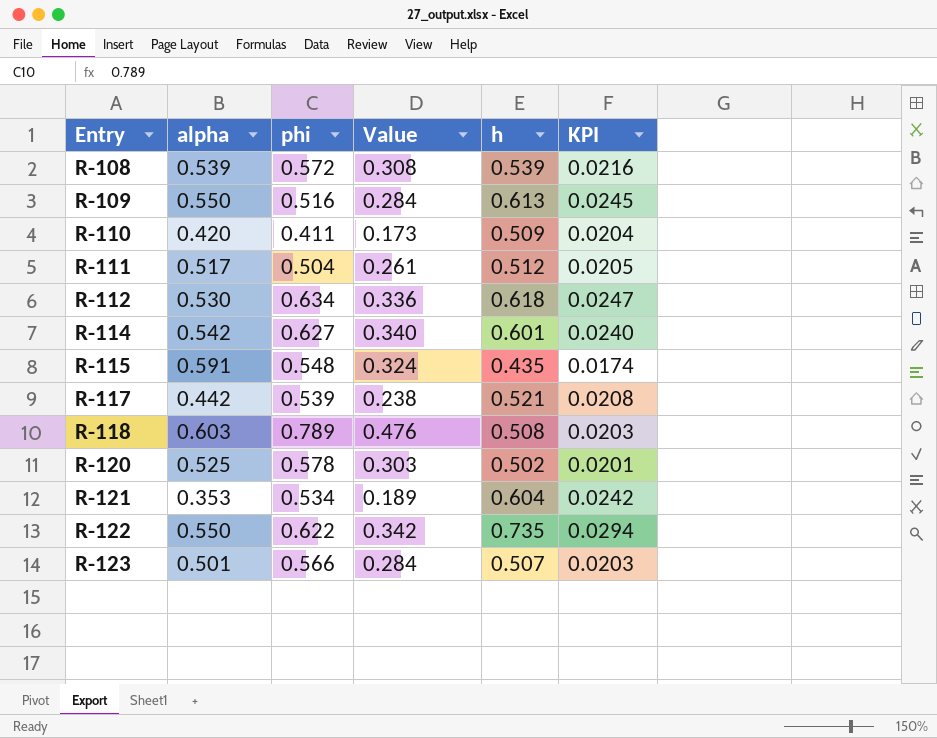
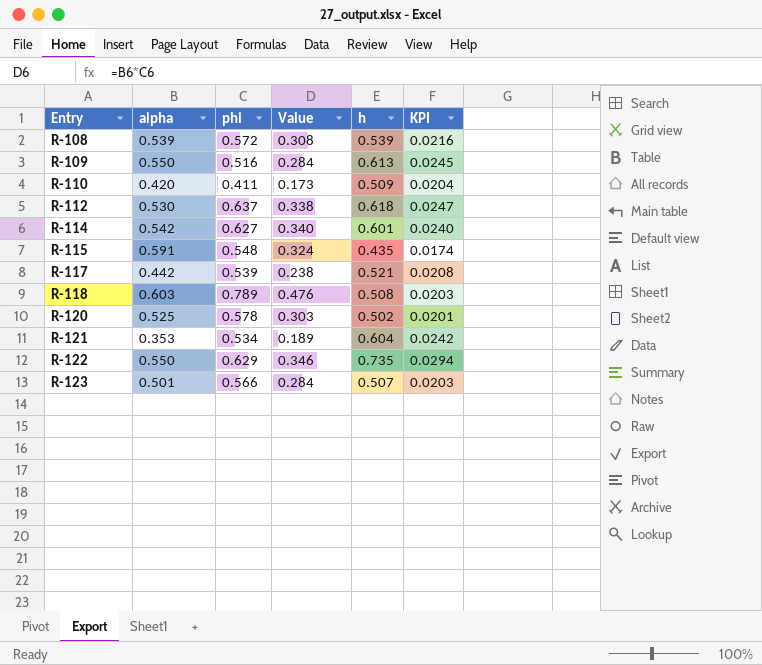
row R-111: 0.517 | 0.504 | 0.261 | 0.512 | 0.0205 -> none
R-112 | phi: 0.634 -> 0.637
R-112 | Value: 0.336 -> 0.338
R-122 | phi: 0.622 -> 0.629
R-122 | Value: 0.342 -> 0.346

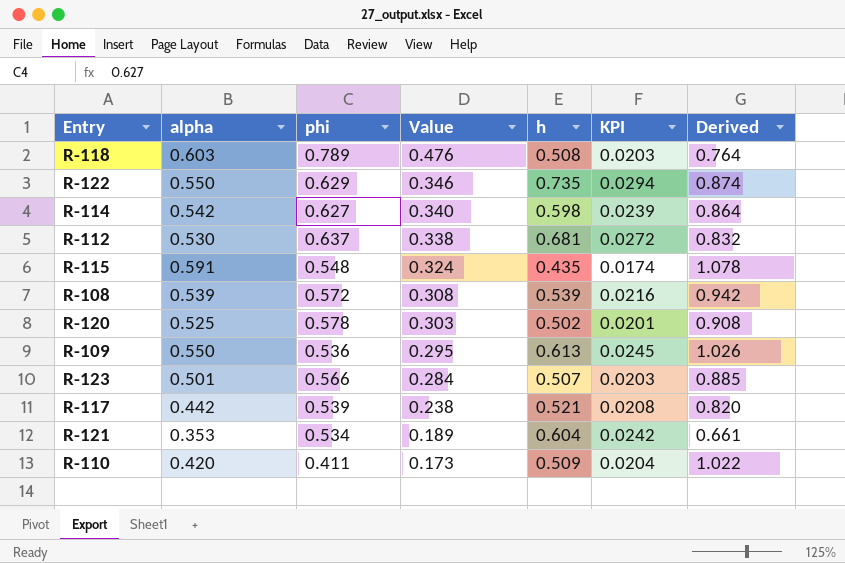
row order: Entry ascending -> Value descending
column Derived | formula: none -> [alpha] / [phi]
R-114 | h: 0.601 -> 0.598
R-114 | KPI: 0.0240 -> 0.0239
R-112 | h: 0.618 -> 0.681
R-112 | KPI: 0.0247 -> 0.0272
R-109 | phi: 0.516 -> 0.536
R-109 | Value: 0.284 -> 0.295

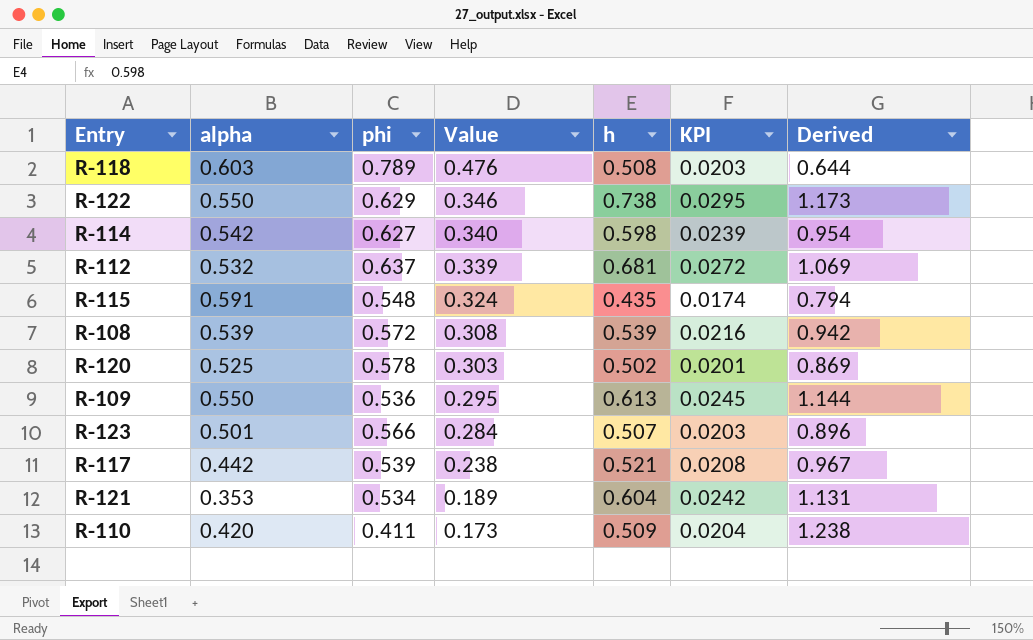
column Derived | formula: [alpha] / [phi] -> [h] / [phi]
R-122 | h: 0.735 -> 0.738
R-122 | KPI: 0.0294 -> 0.0295
R-112 | alpha: 0.530 -> 0.532
R-112 | Value: 0.338 -> 0.339

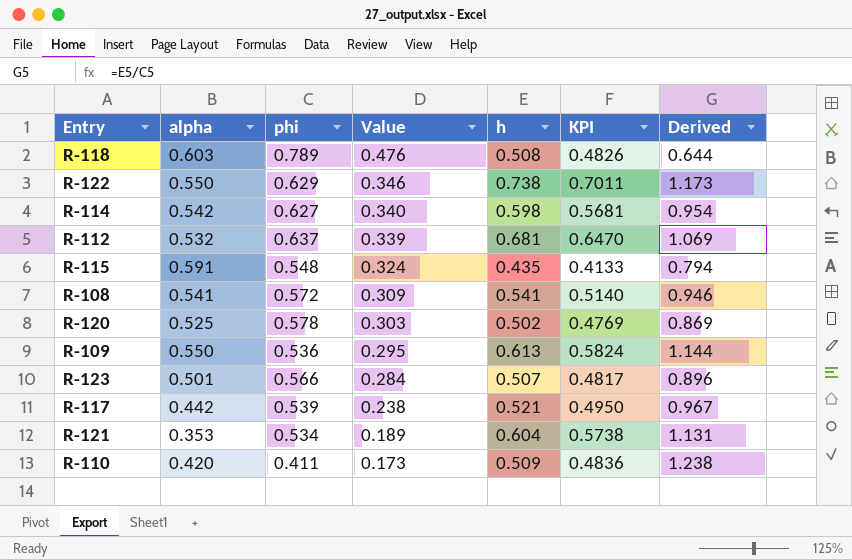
column KPI | formula: [h] * 0.04 -> [h] * 0.95
R-108 | alpha: 0.539 -> 0.541
R-108 | Value: 0.308 -> 0.309
R-108 | h: 0.539 -> 0.541
R-108 | Derived: 0.942 -> 0.946

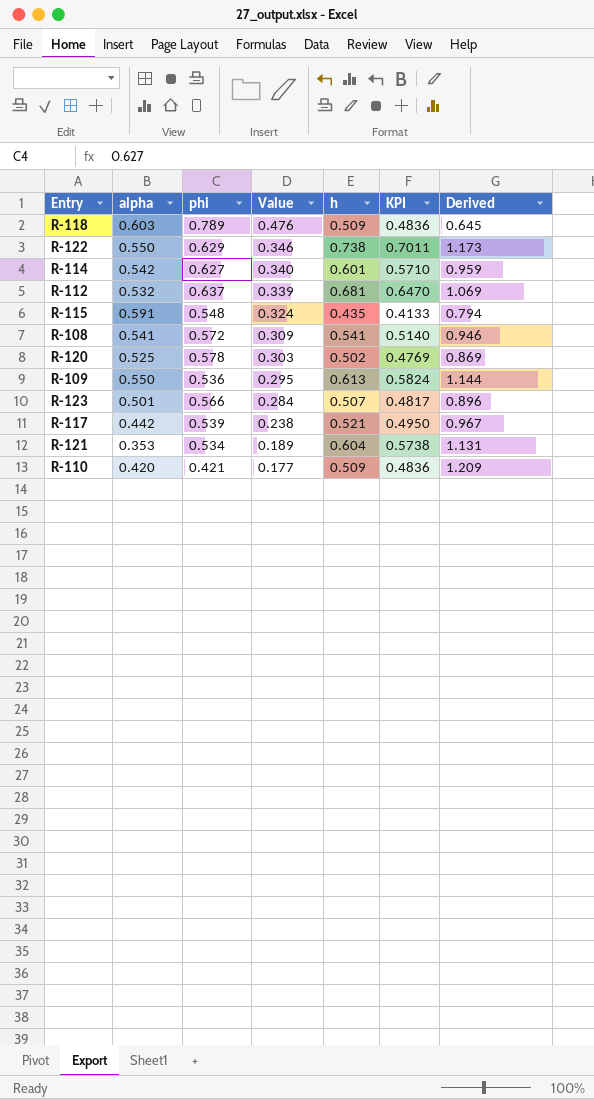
R-118 | h: 0.508 -> 0.509
R-118 | KPI: 0.4826 -> 0.4836
R-118 | Derived: 0.644 -> 0.645
R-114 | h: 0.598 -> 0.601
R-114 | KPI: 0.5681 -> 0.5710
R-114 | Derived: 0.954 -> 0.959
R-110 | phi: 0.411 -> 0.421
R-110 | Value: 0.173 -> 0.177
R-110 | Derived: 1.238 -> 1.209

